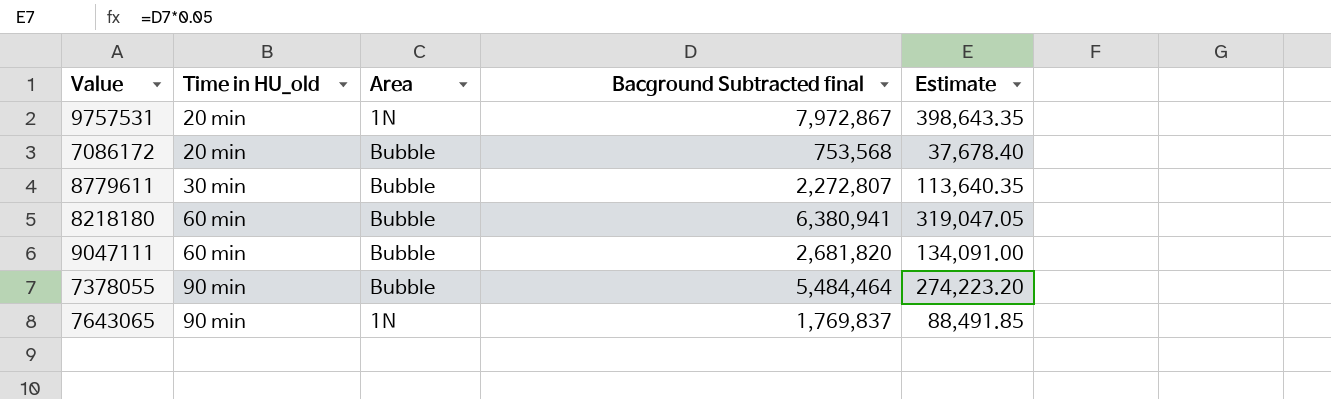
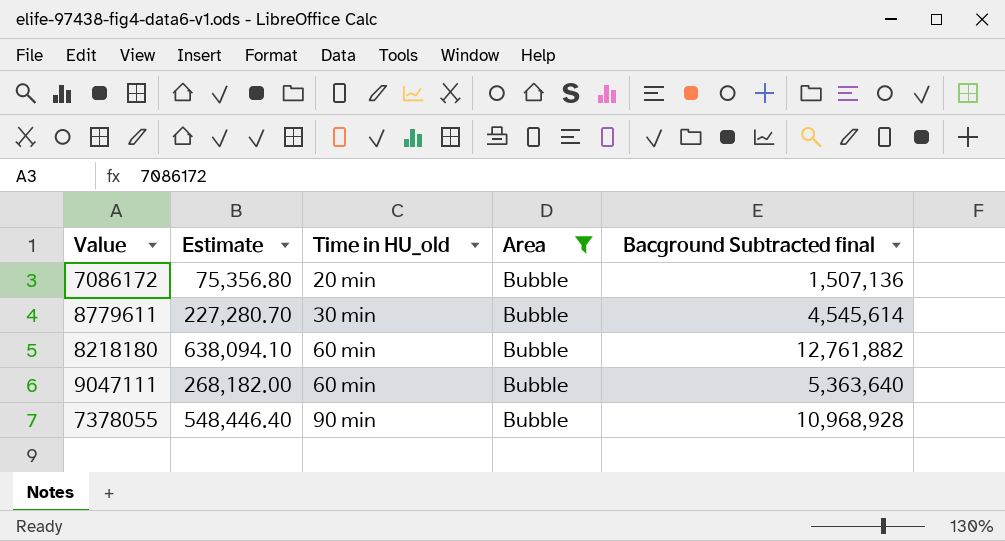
filter: none -> Area = Bubble
column Estimate | position: 5 -> 2
7086172 | Estimate: 37,678.40 -> 75,356.80
7086172 | Bacground Subtracted final: 753,568 -> 1,507,136
8779611 | Estimate: 113,640.35 -> 227,280.70
8779611 | Bacground Subtracted final: 2,272,807 -> 4,545,614
8218180 | Estimate: 319,047.05 -> 638,094.10
8218180 | Bacground Subtracted final: 6,380,941 -> 12,761,882
9047111 | Estimate: 134,091.00 -> 268,182.00
9047111 | Bacground Subtracted final: 2,681,820 -> 5,363,640
7378055 | Estimate: 274,223.20 -> 548,446.40
7378055 | Bacground Subtracted final: 5,484,464 -> 10,968,928

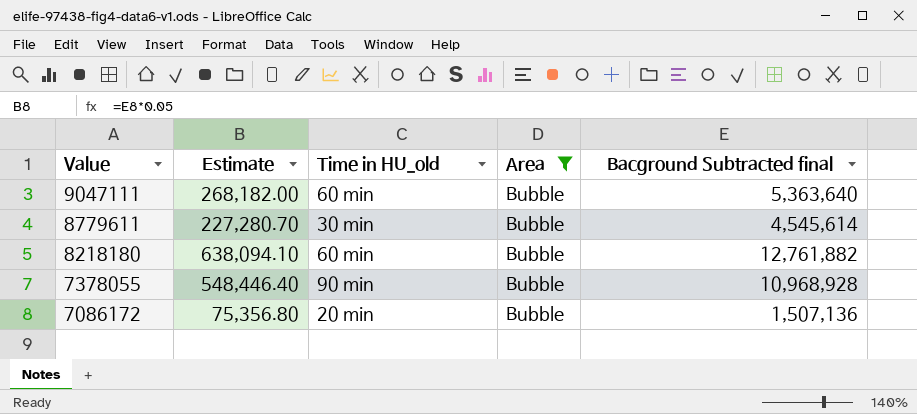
row order: Time in HU_old ascending -> Value descending

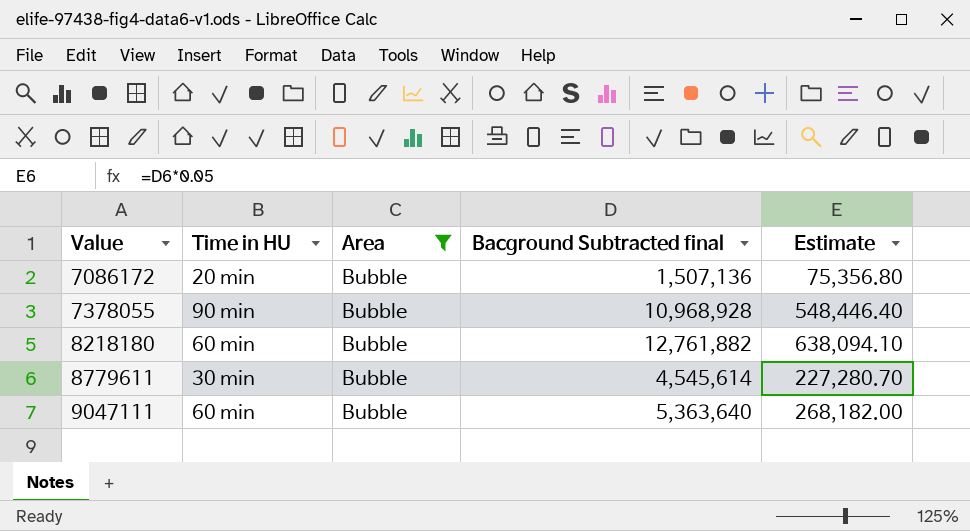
row order: Value descending -> Value ascending
column name: Time in HU_old -> Time in HU
column Estimate | position: 2 -> 5

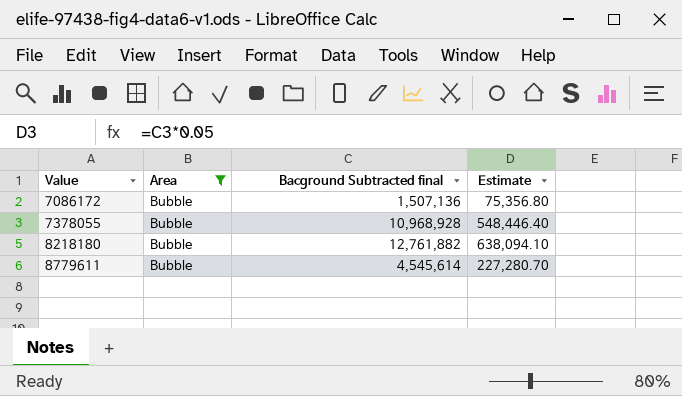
column Time in HU | position: 2 -> none
row 9047111: 60 min | Bubble | 5,363,640 | 268,182.00 -> none

